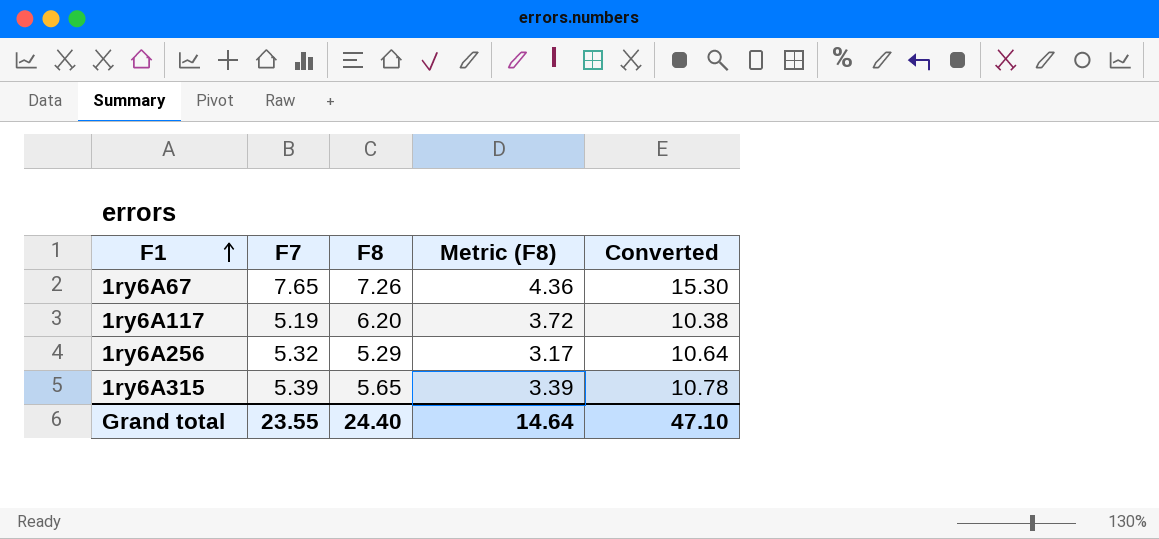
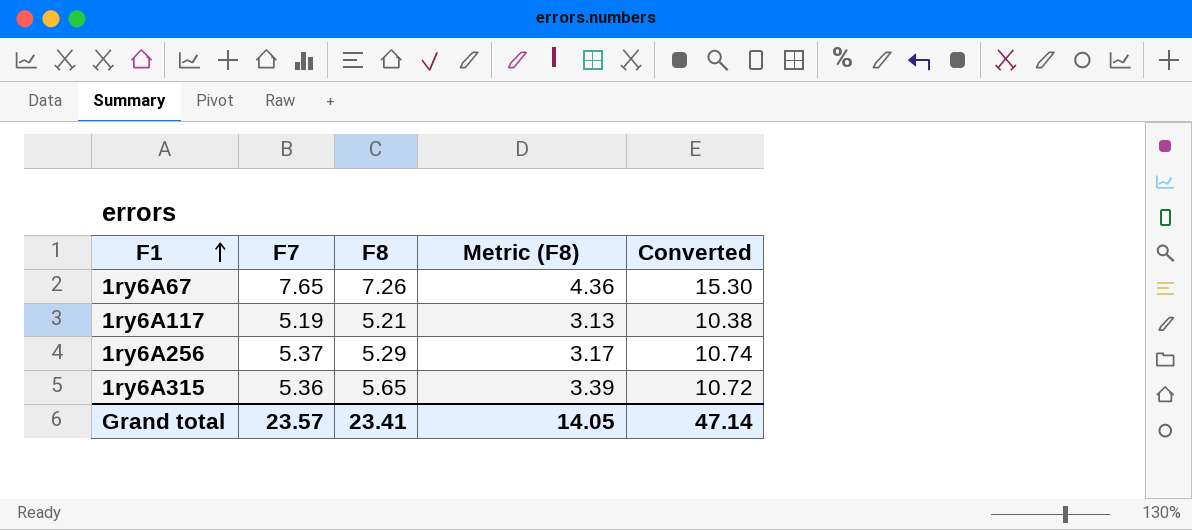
1ry6A117 | F8: 6.20 -> 5.21
1ry6A117 | Metric (F8): 3.72 -> 3.13
1ry6A256 | F7: 5.32 -> 5.37
1ry6A256 | Converted: 10.64 -> 10.74
1ry6A315 | F7: 5.39 -> 5.36
1ry6A315 | Converted: 10.78 -> 10.72
Grand total | F7: 23.55 -> 23.57
Grand total | F8: 24.40 -> 23.41
Grand total | Metric (F8): 14.64 -> 14.05
Grand total | Converted: 47.10 -> 47.14

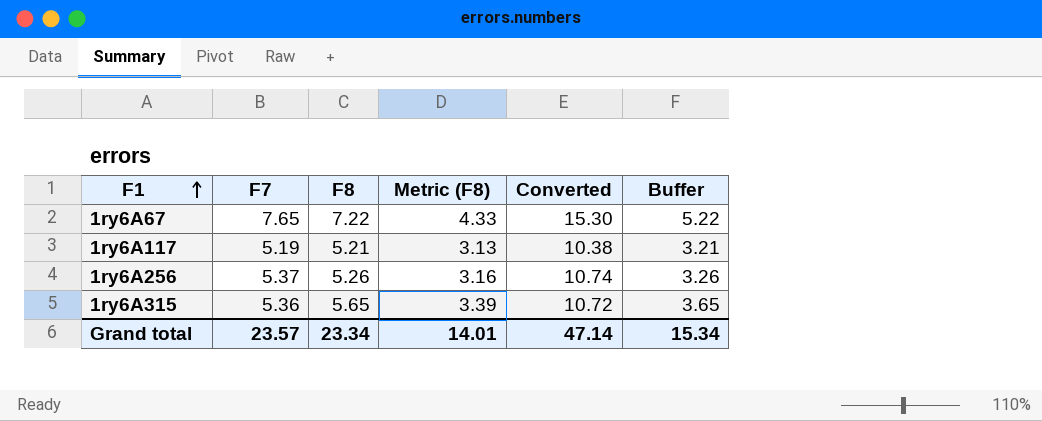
column Buffer | formula: none -> [F8] - 2
1ry6A67 | F8: 7.26 -> 7.22
1ry6A67 | Metric (F8): 4.36 -> 4.33
1ry6A256 | F8: 5.29 -> 5.26
1ry6A256 | Metric (F8): 3.17 -> 3.16
Grand total | F8: 23.41 -> 23.34
Grand total | Metric (F8): 14.05 -> 14.01

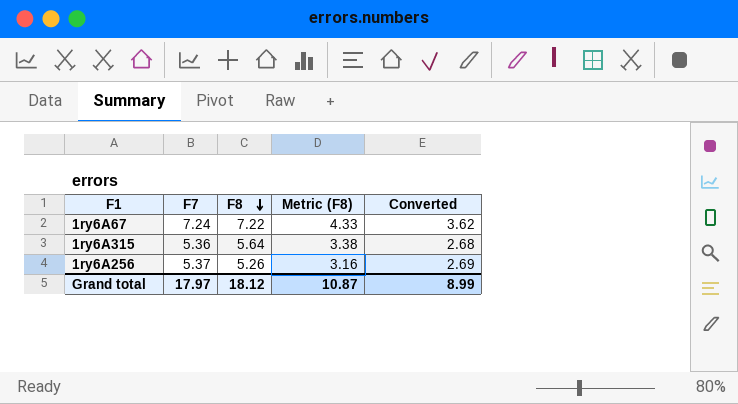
row order: F1 ascending -> F8 descending
column Buffer | formula: [F8] - 2 -> none
column Converted | formula: [F7] * 2 -> [F7] * 0.5
row 1ry6A117: 5.19 | 5.21 | 3.13 | 10.38 | 3.21 -> none
1ry6A67 | F7: 7.65 -> 7.24
1ry6A315 | F8: 5.65 -> 5.64
1ry6A315 | Metric (F8): 3.39 -> 3.38
Grand total | F7: 23.57 -> 17.97
Grand total | F8: 23.34 -> 18.12
Grand total | Metric (F8): 14.01 -> 10.87
Grand total | Converted: 47.14 -> 8.99

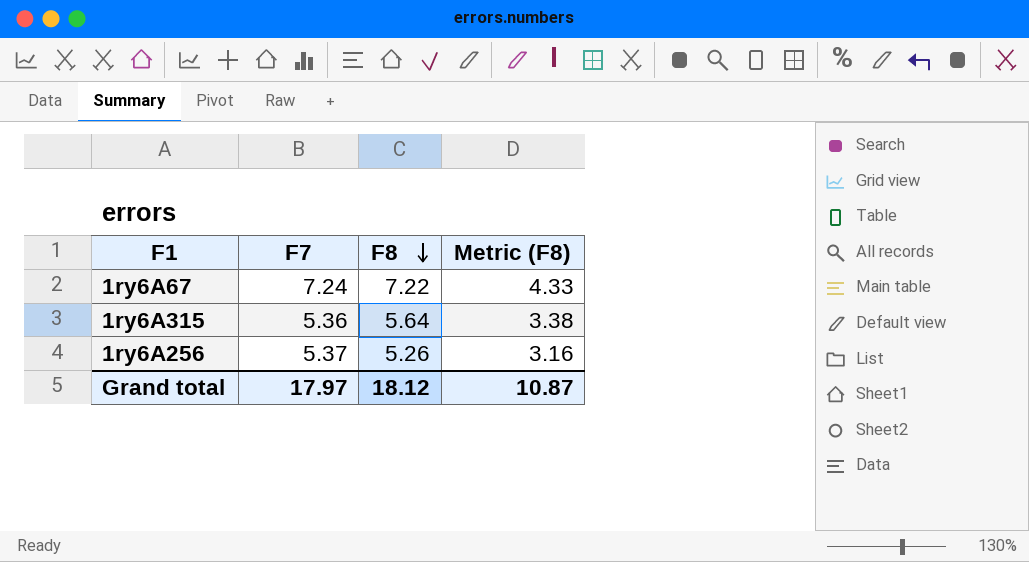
column Converted | formula: [F7] * 0.5 -> none

